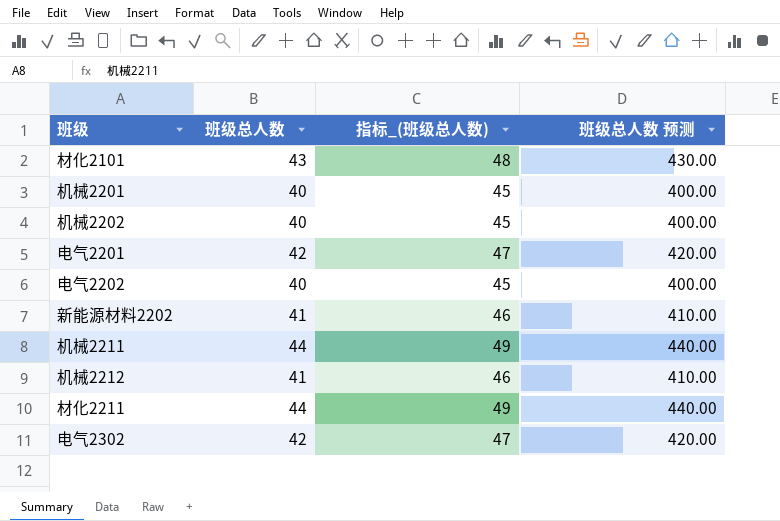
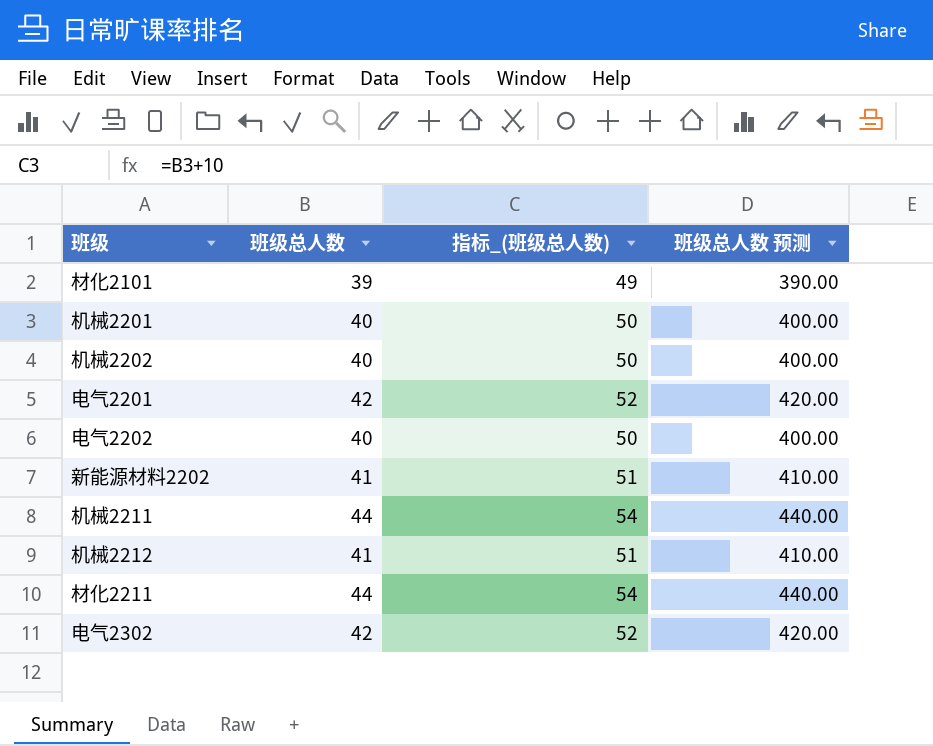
column 指标_(班级总人数) | formula: [班级总人数] + 5 -> [班级总人数] + 10
材化2101 | 班级总人数: 43 -> 39
材化2101 | 班级总人数 预测: 430.00 -> 390.00

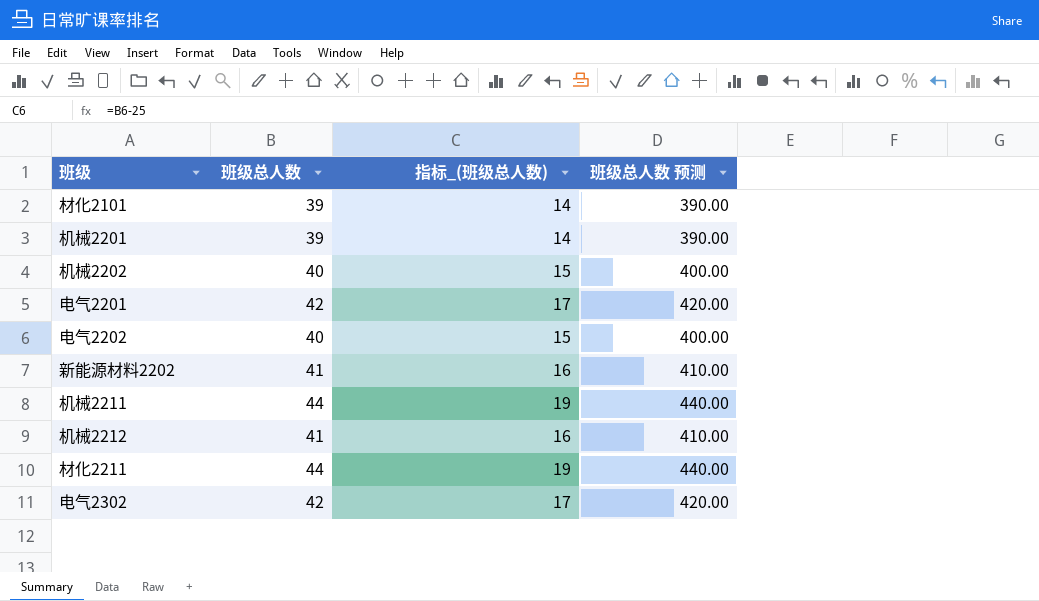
column 指标_(班级总人数) | formula: [班级总人数] + 10 -> [班级总人数] - 25
机械2201 | 班级总人数: 40 -> 39
机械2201 | 班级总人数 预测: 400.00 -> 390.00

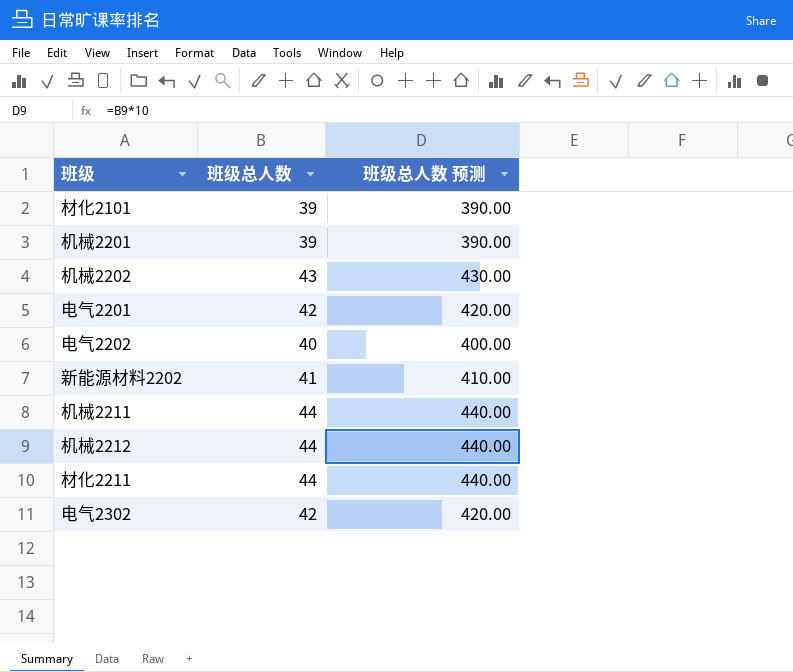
column 指标_(班级总人数) | formula: [班级总人数] - 25 -> none
机械2202 | 班级总人数: 40 -> 43
机械2202 | 班级总人数 预测: 400.00 -> 430.00
机械2212 | 班级总人数: 41 -> 44
机械2212 | 班级总人数 预测: 410.00 -> 440.00

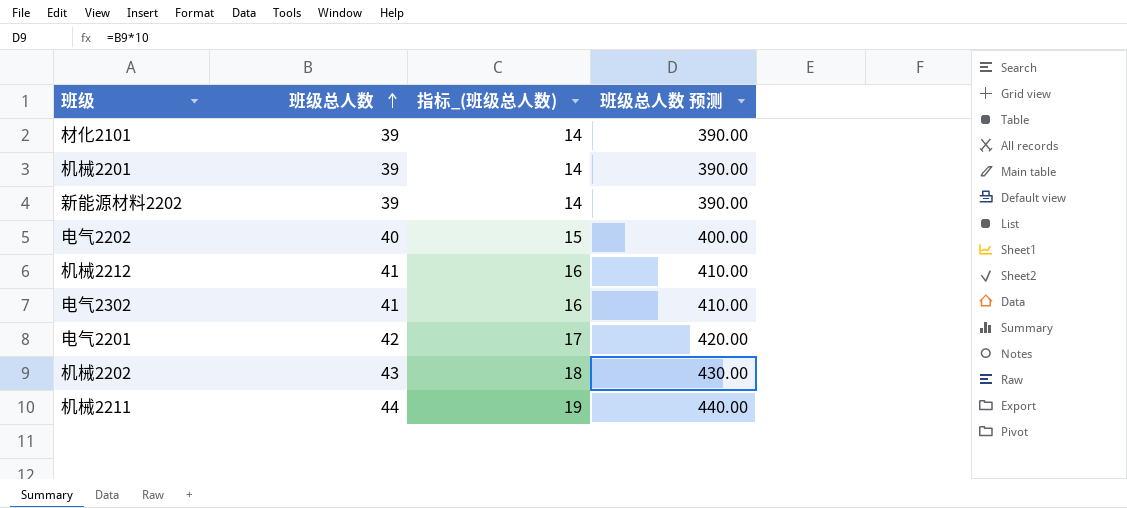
row order: none -> 班级总人数 ascending
column 指标_(班级总人数) | formula: none -> [班级总人数] - 25
row 材化2211: 44 | 440.00 -> none
新能源材料2202 | 班级总人数: 41 -> 39
新能源材料2202 | 班级总人数 预测: 410.00 -> 390.00
机械2212 | 班级总人数: 44 -> 41
机械2212 | 班级总人数 预测: 440.00 -> 410.00
电气2302 | 班级总人数: 42 -> 41
电气2302 | 班级总人数 预测: 420.00 -> 410.00

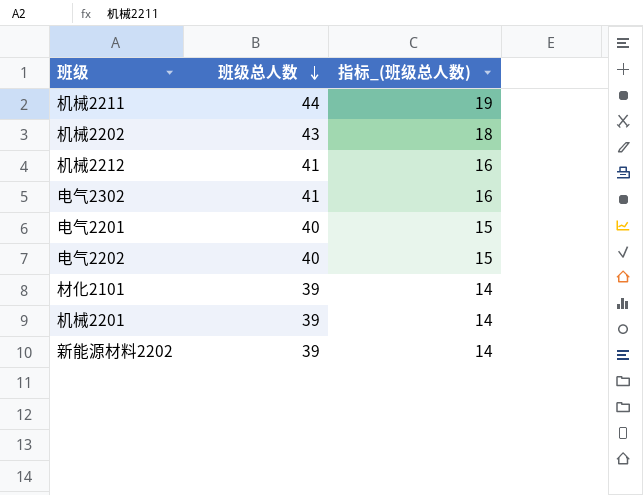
row order: 班级总人数 ascending -> 班级总人数 descending
column 班级总人数 预测 | formula: [班级总人数] * 10 -> none
电气2201 | 班级总人数: 42 -> 40
电气2201 | 指标_(班级总人数): 17 -> 15

